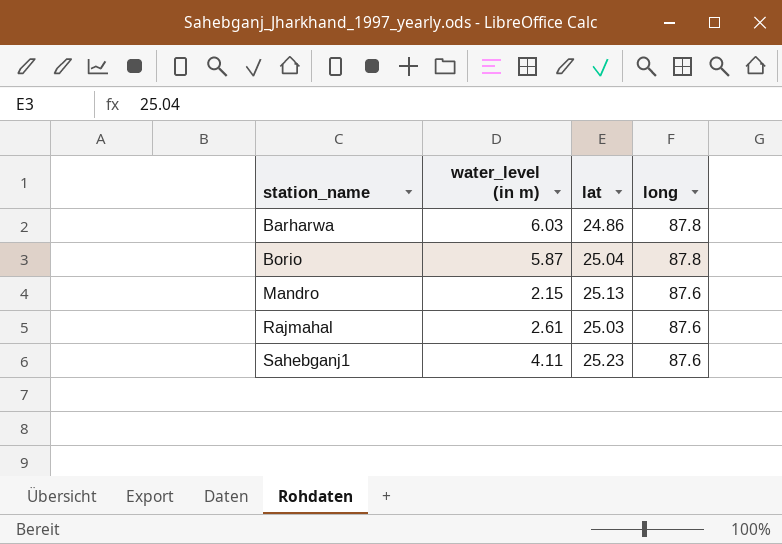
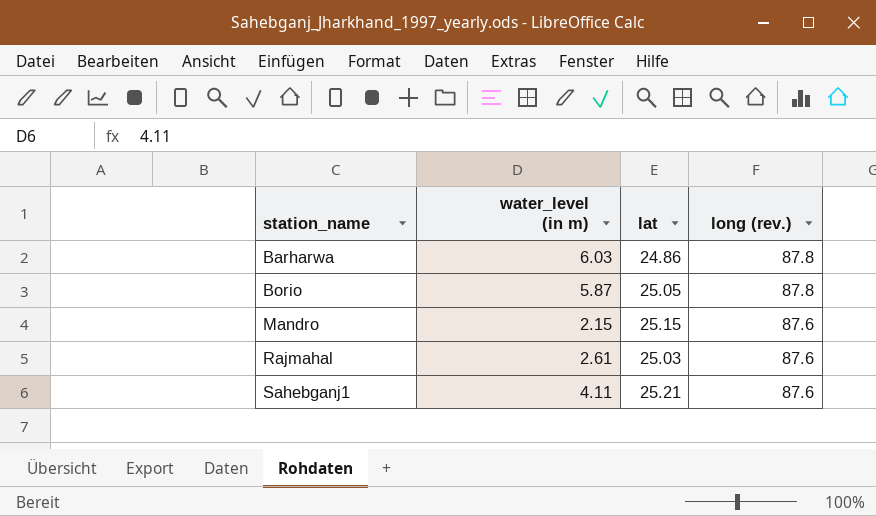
column name: long -> long (rev.)
Borio | lat: 25.04 -> 25.05
Mandro | lat: 25.13 -> 25.15
Sahebganj1 | lat: 25.23 -> 25.21

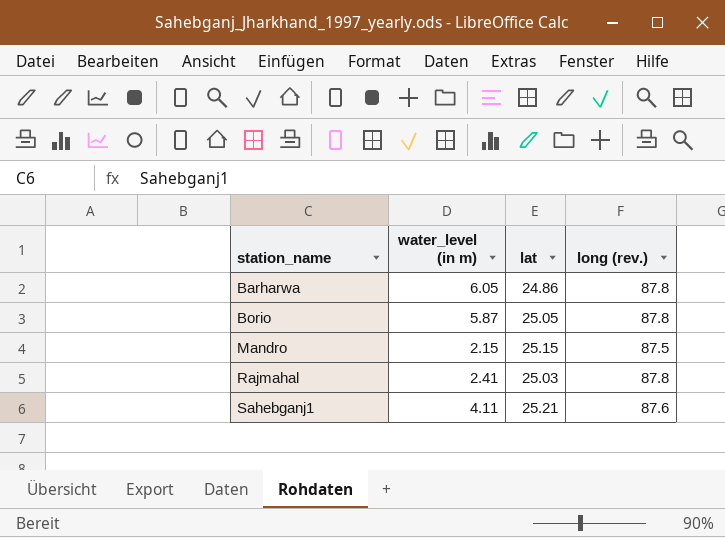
Barharwa | water_level (in m): 6.03 -> 6.05
Mandro | long (rev.): 87.6 -> 87.5
Rajmahal | water_level (in m): 2.61 -> 2.41
Rajmahal | long (rev.): 87.6 -> 87.8

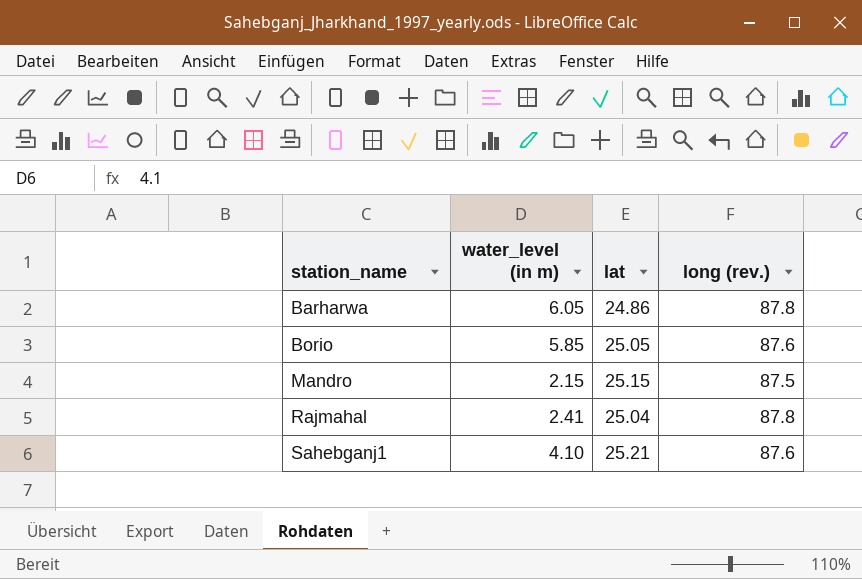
Borio | water_level (in m): 5.87 -> 5.85
Borio | long (rev.): 87.8 -> 87.6
Rajmahal | lat: 25.03 -> 25.04
Sahebganj1 | water_level (in m): 4.11 -> 4.10

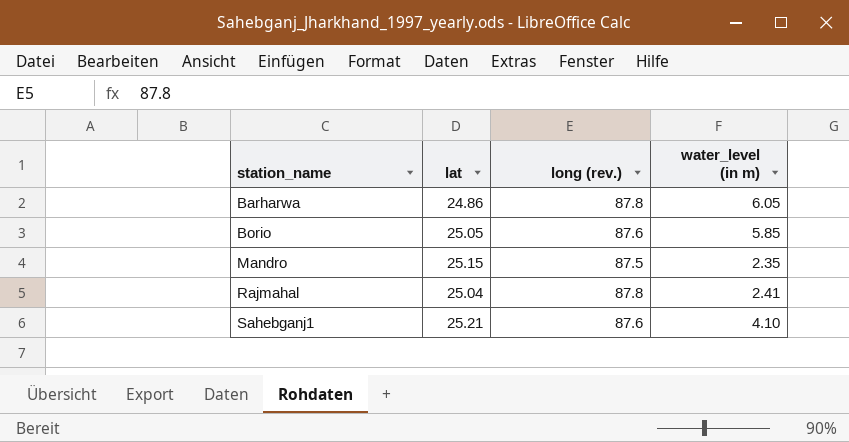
column water_level (in m) | position: 2 -> 4
Mandro | water_level (in m): 2.15 -> 2.35

